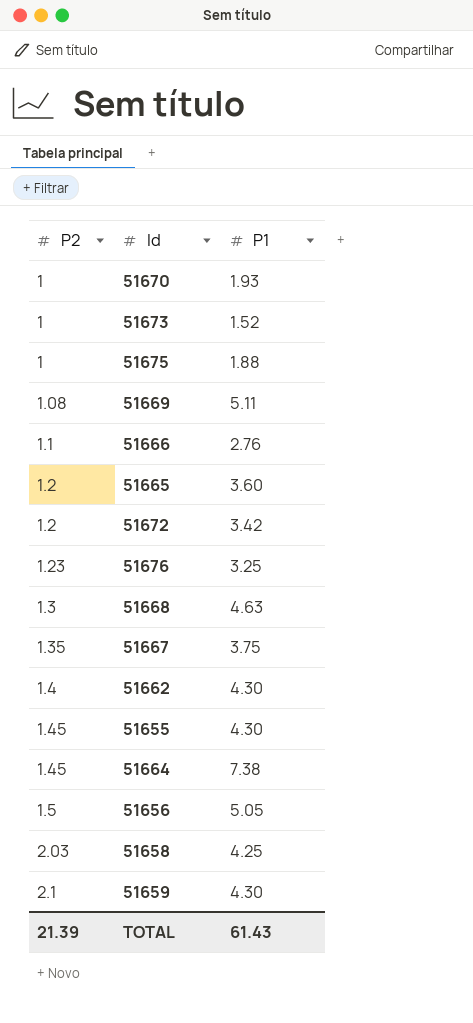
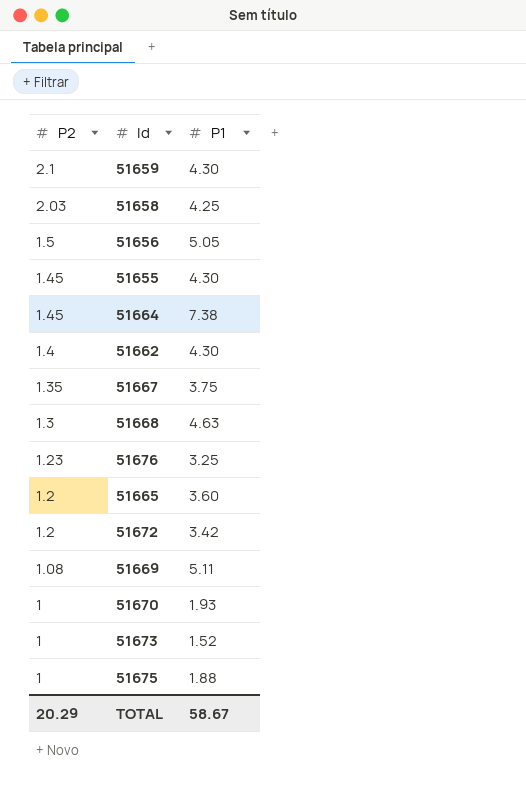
row order: P2 ascending -> P2 descending
row 51666: 1.1 | 2.76 -> none
TOTAL | P2: 21.39 -> 20.29
TOTAL | P1: 61.43 -> 58.67

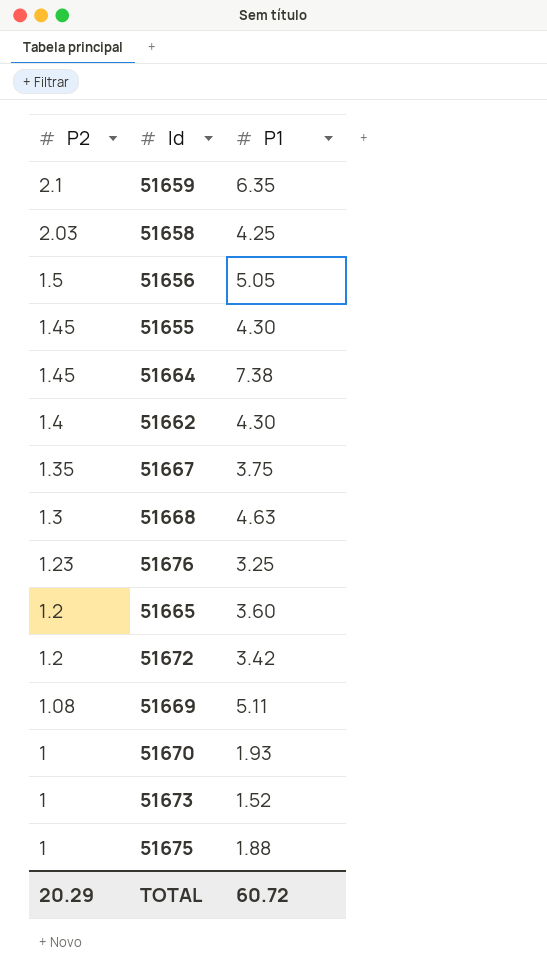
51659 | P1: 4.30 -> 6.35
TOTAL | P1: 58.67 -> 60.72

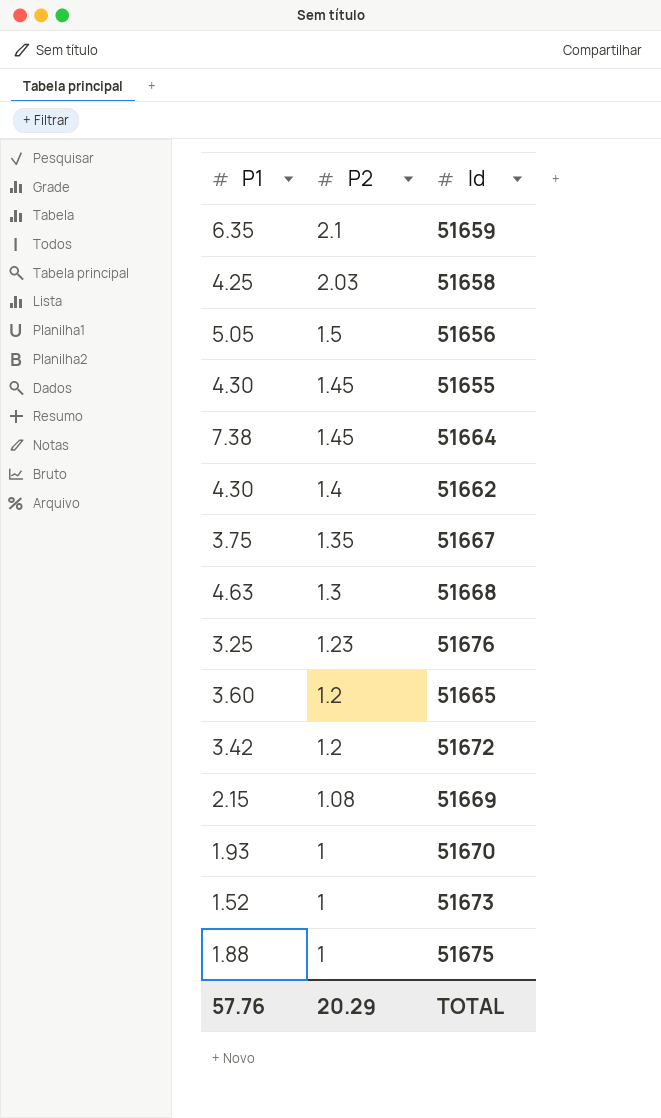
column P1 | position: 3 -> 1
51669 | P1: 5.11 -> 2.15
TOTAL | P1: 60.72 -> 57.76

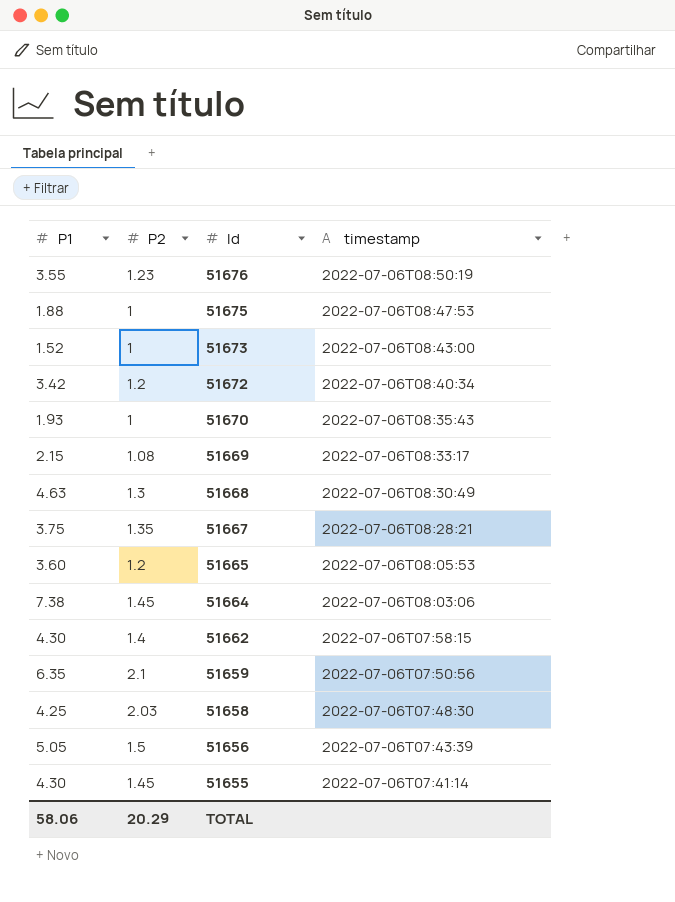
row order: P2 descending -> Id descending
column timestamp | position: none -> 4
51676 | P1: 3.25 -> 3.55
TOTAL | P1: 57.76 -> 58.06

